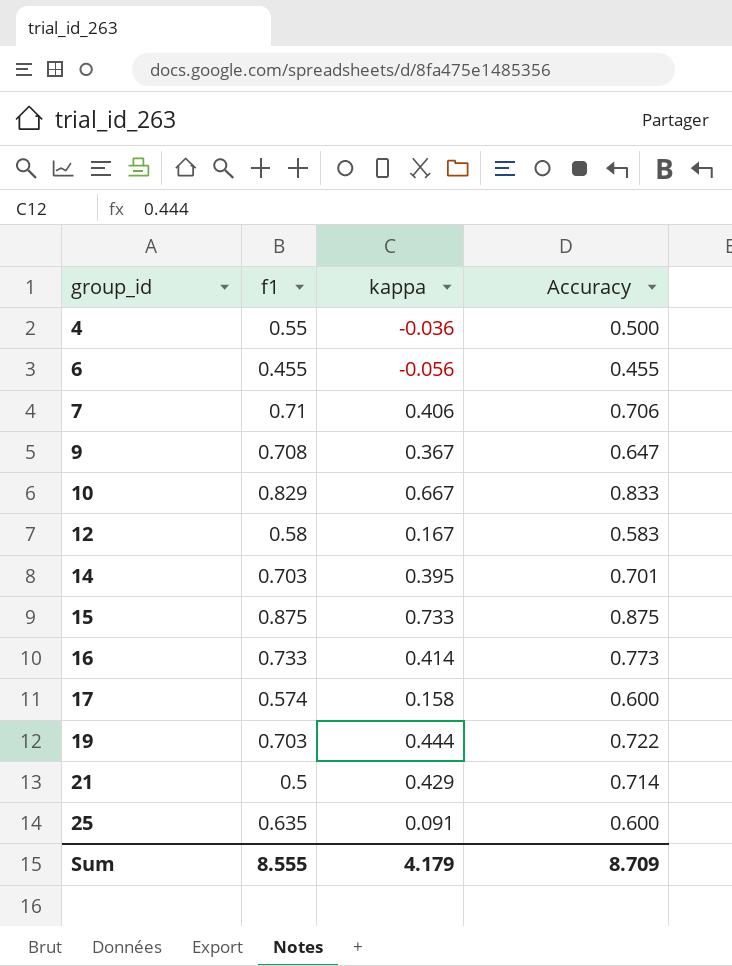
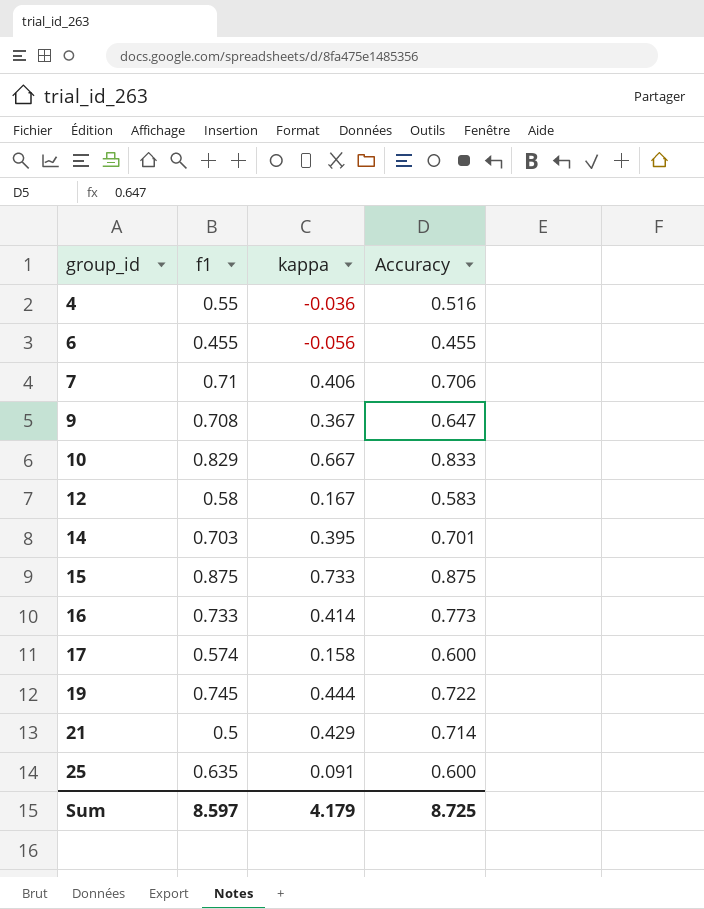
4 | Accuracy: 0.500 -> 0.516
19 | f1: 0.703 -> 0.745
Sum | f1: 8.555 -> 8.597
Sum | Accuracy: 8.709 -> 8.725

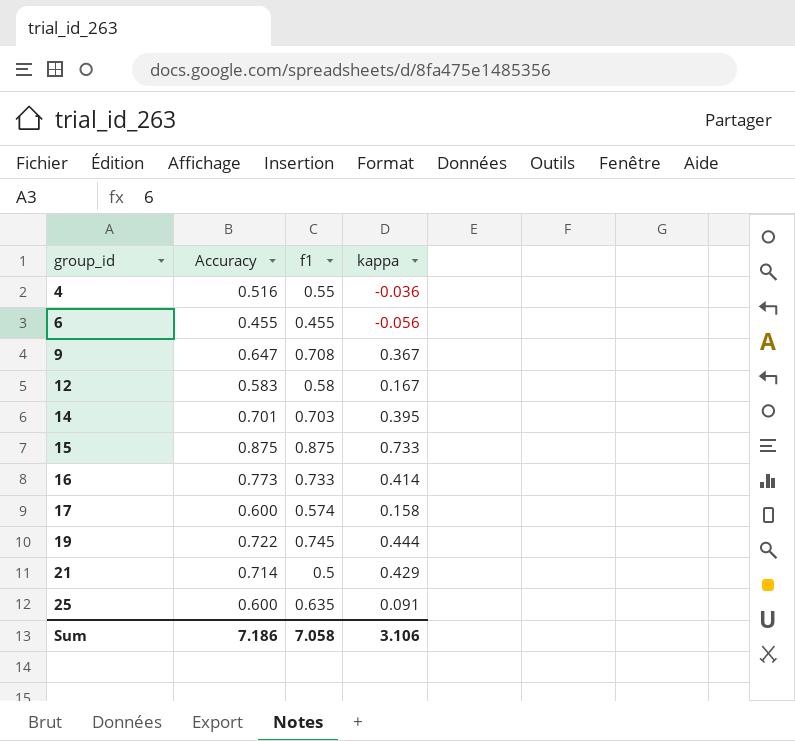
column Accuracy | position: 4 -> 2
row 7: 0.71 | 0.406 | 0.706 -> none
row 10: 0.829 | 0.667 | 0.833 -> none
Sum | Accuracy: 8.725 -> 7.186
Sum | f1: 8.597 -> 7.058
Sum | kappa: 4.179 -> 3.106

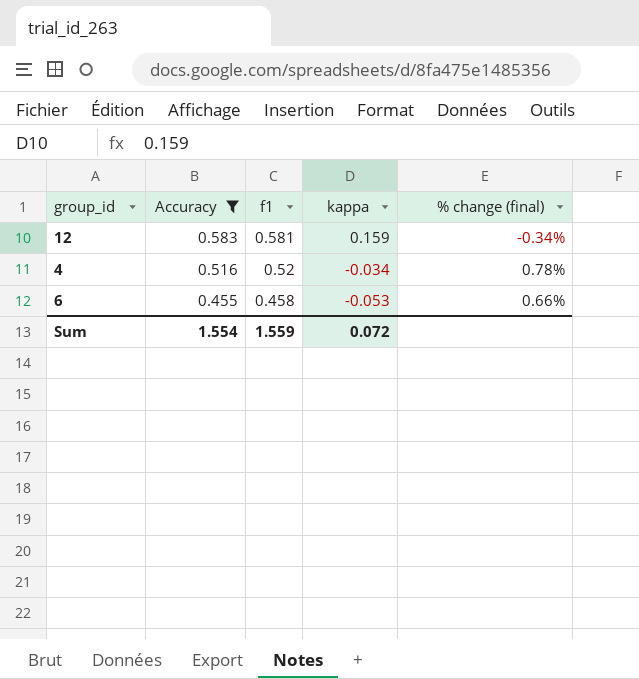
filter: none -> Accuracy <= 0.583
row order: group_id ascending -> Accuracy descending
column % change (final) | formula: none -> ([f1] - [Accuracy]) / [Accuracy]
12 | f1: 0.58 -> 0.581
12 | kappa: 0.167 -> 0.159
4 | f1: 0.55 -> 0.52
4 | kappa: -0.036 -> -0.034
6 | f1: 0.455 -> 0.458
6 | kappa: -0.056 -> -0.053
Sum | Accuracy: 7.186 -> 1.554
Sum | f1: 7.058 -> 1.559
Sum | kappa: 3.106 -> 0.072

